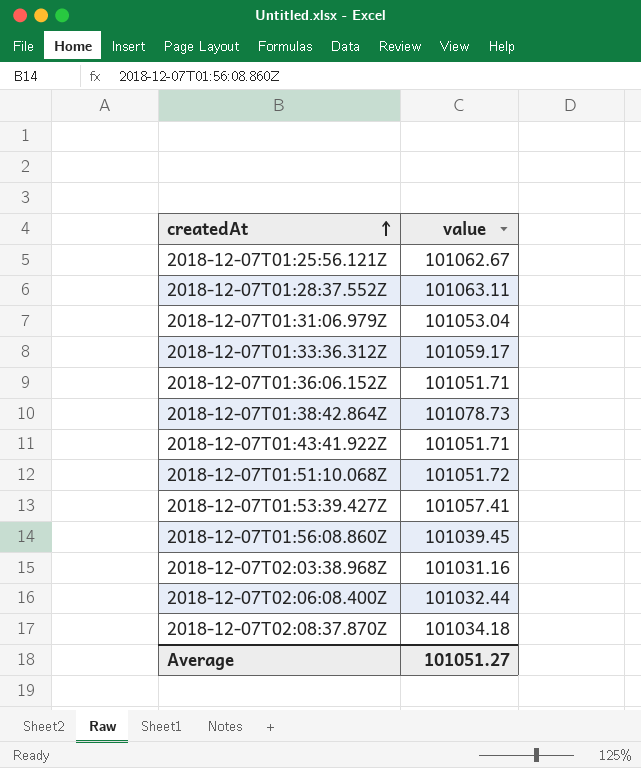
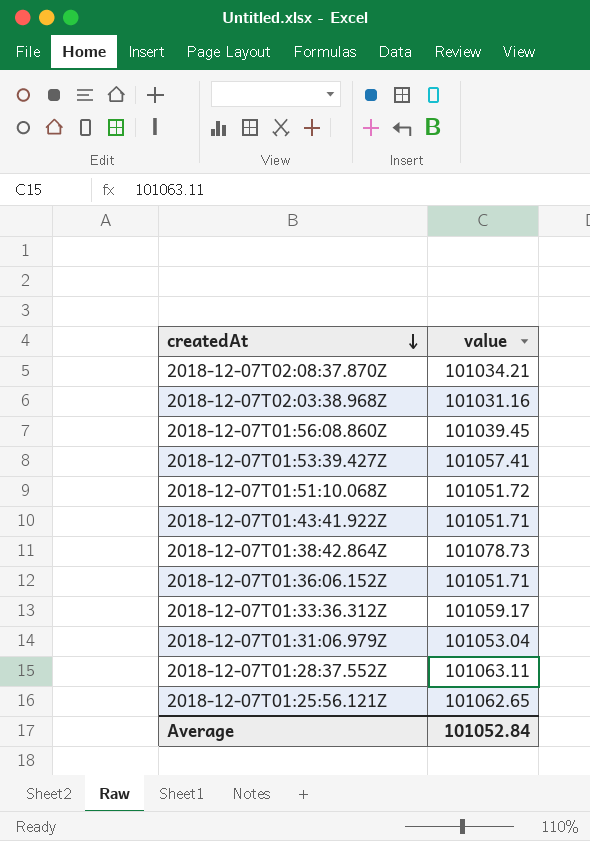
row order: createdAt ascending -> createdAt descending
row 2018-12-07T02:06:08.400Z: 101032.44 -> none
2018-12-07T02:08:37.870Z | value: 101034.18 -> 101034.21
2018-12-07T01:25:56.121Z | value: 101062.67 -> 101062.65
Average | value: 101051.27 -> 101052.84

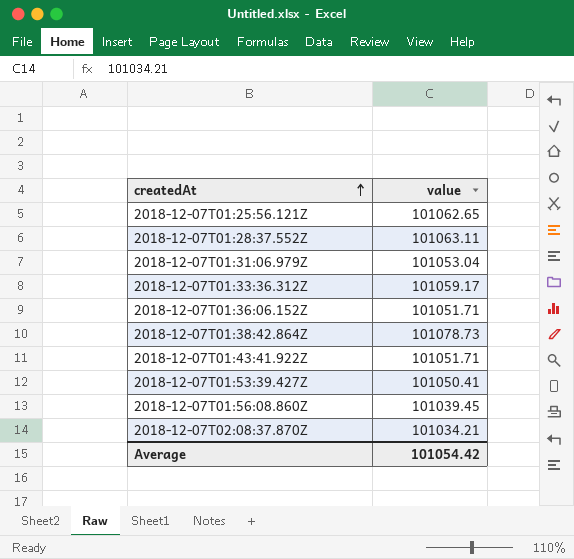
row order: createdAt descending -> createdAt ascending
row 2018-12-07T02:03:38.968Z: 101031.16 -> none
row 2018-12-07T01:51:10.068Z: 101051.72 -> none
2018-12-07T01:53:39.427Z | value: 101057.41 -> 101050.41
Average | value: 101052.84 -> 101054.42

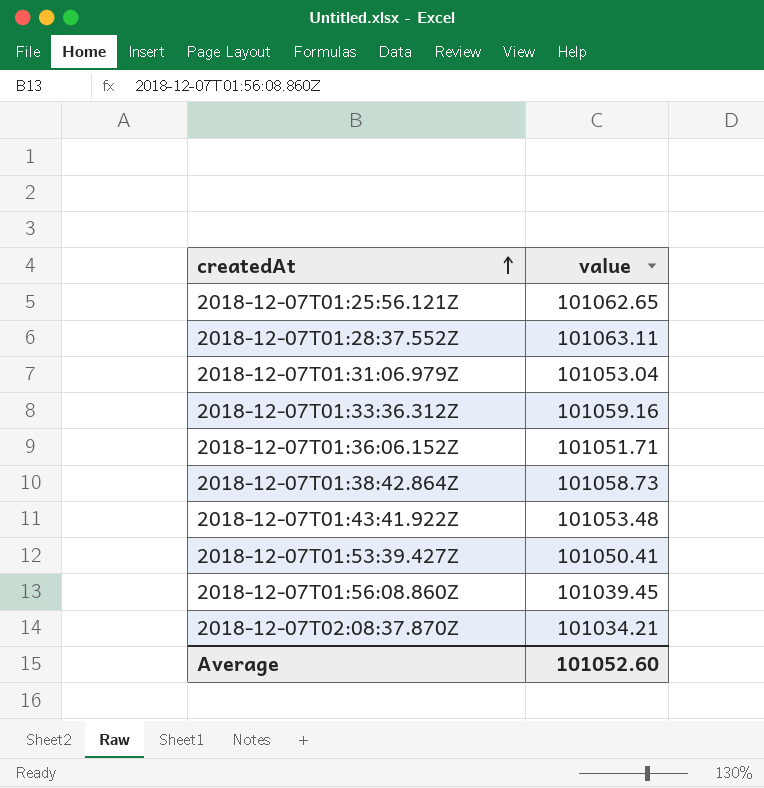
2018-12-07T01:33:36.312Z | value: 101059.17 -> 101059.16
2018-12-07T01:38:42.864Z | value: 101078.73 -> 101058.73
2018-12-07T01:43:41.922Z | value: 101051.71 -> 101053.48
Average | value: 101054.42 -> 101052.60

